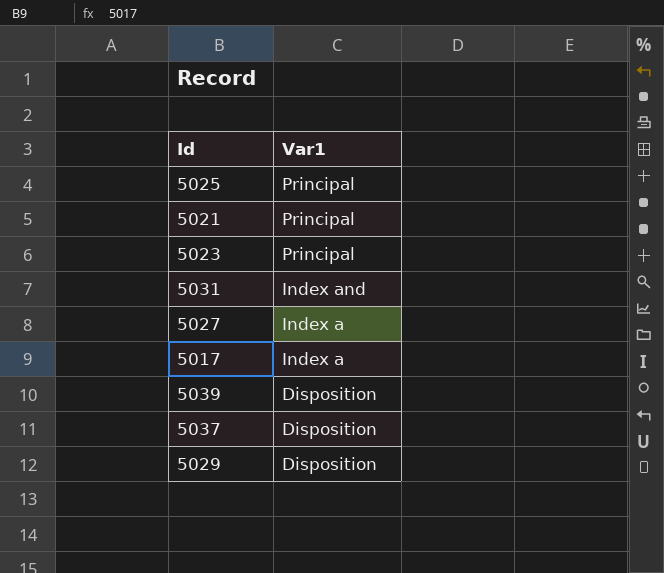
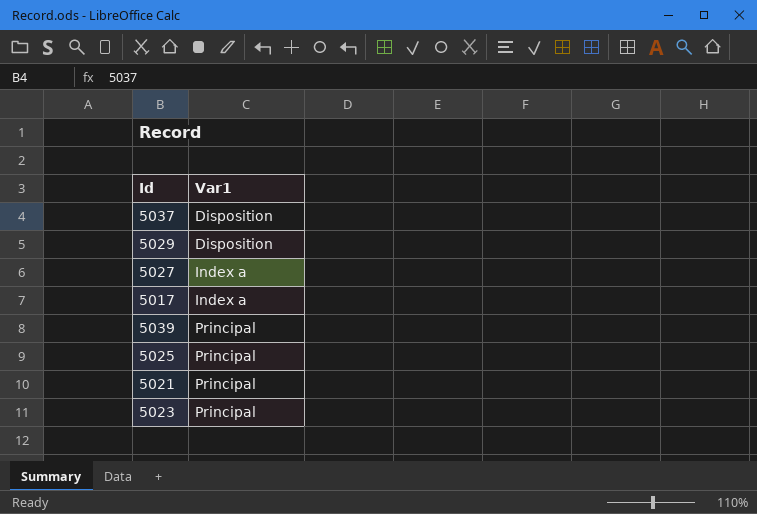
row order: Var1 descending -> Var1 ascending
row 5031: Index and -> none
5039 | Var1: Disposition -> Principal

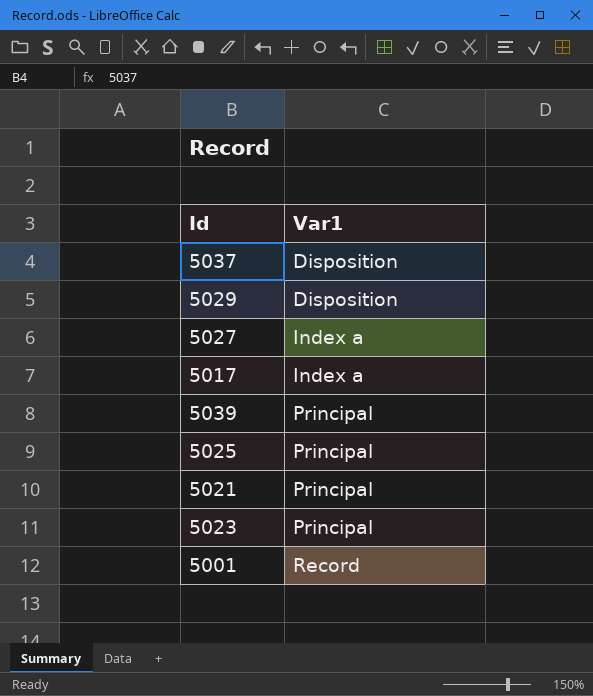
row 5001: none -> Record

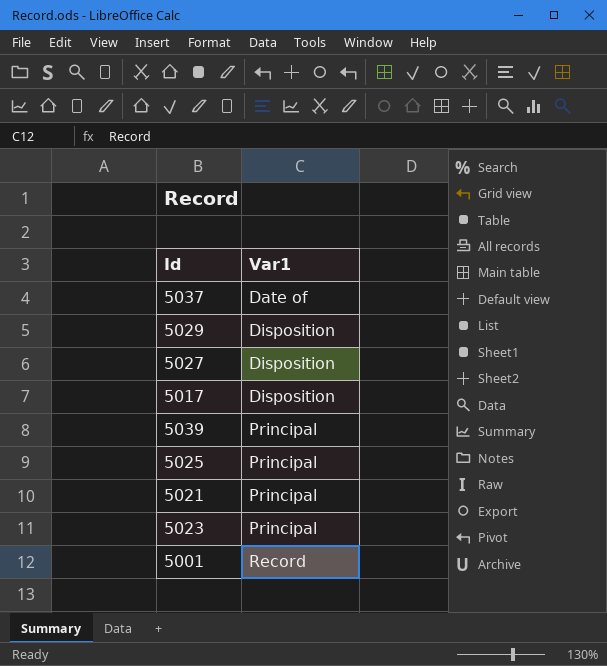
5037 | Var1: Disposition -> Date of
5027 | Var1: Index a -> Disposition
5017 | Var1: Index a -> Disposition

